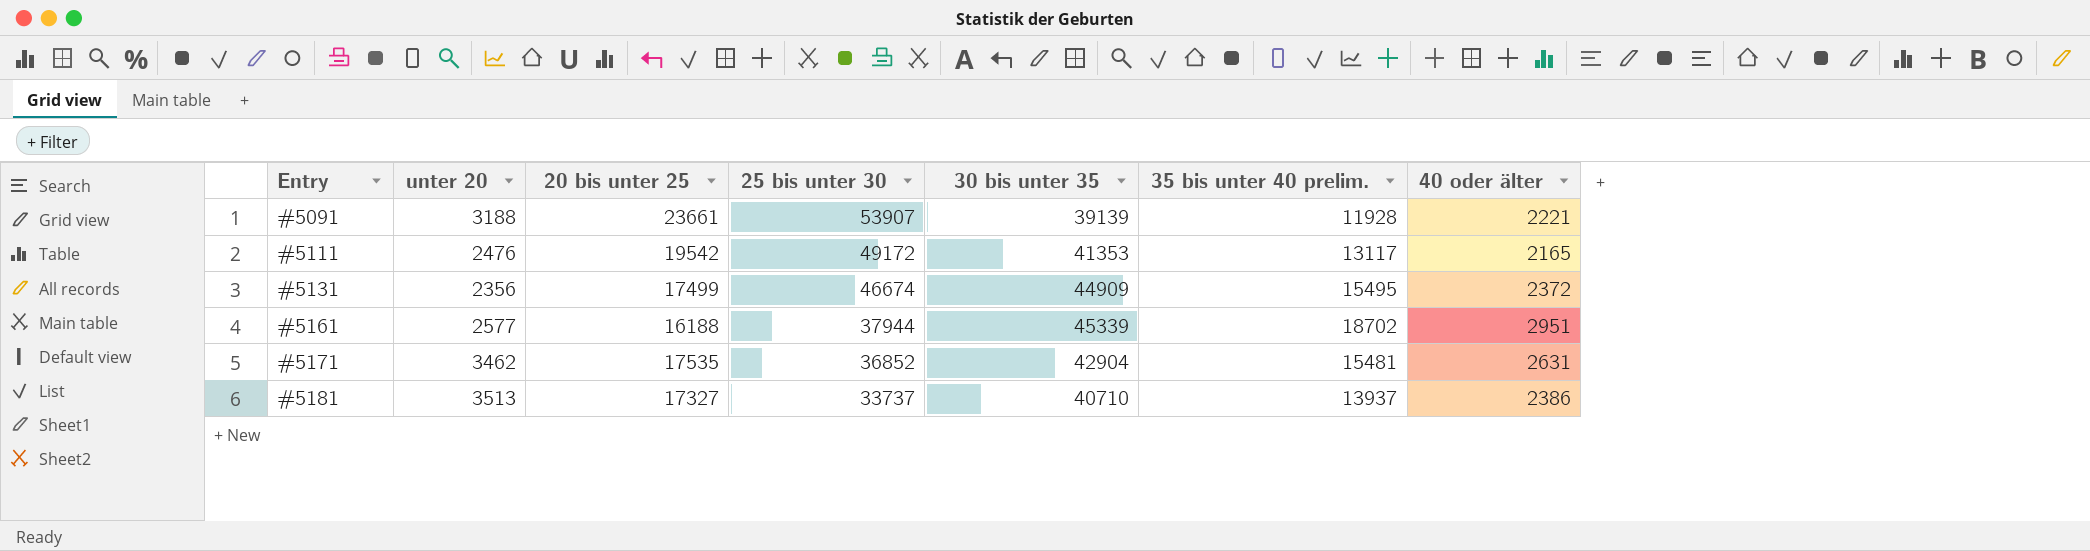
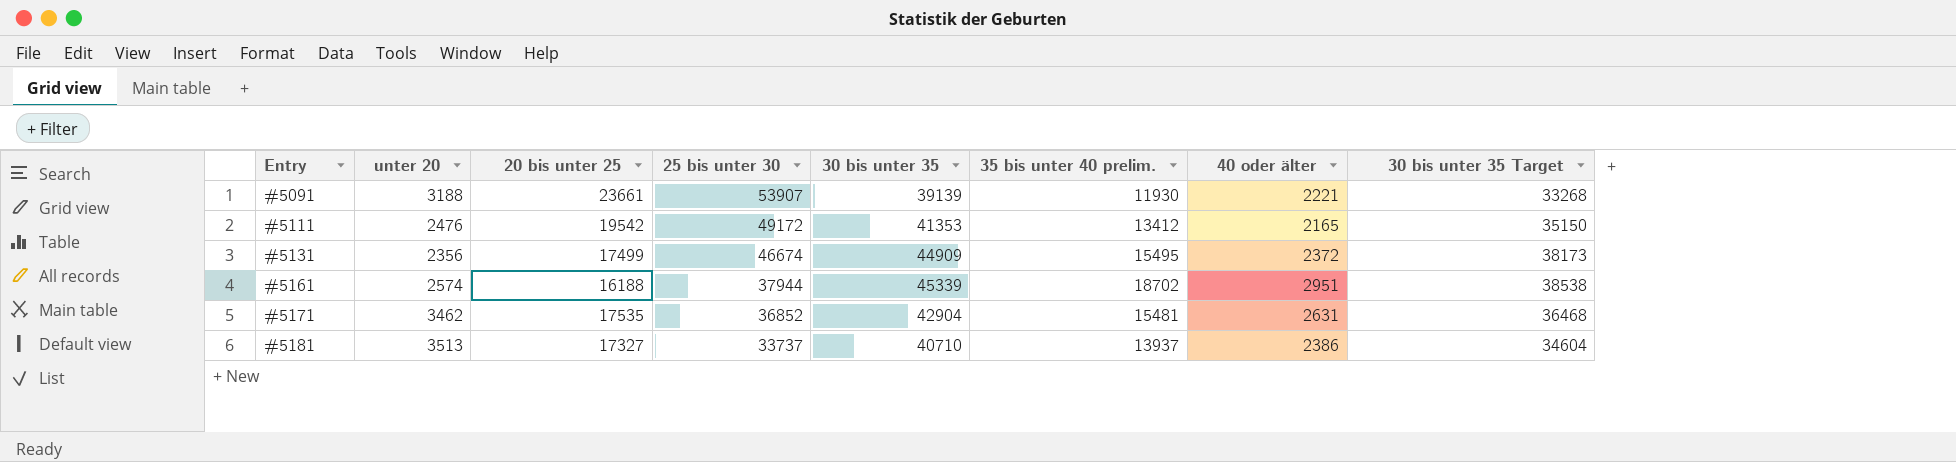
column 30 bis unter 35 Target | formula: none -> [30 bis unter 35] * 0.85
#5091 | 35 bis unter 40 prelim.: 11928 -> 11930
#5111 | 35 bis unter 40 prelim.: 13117 -> 13412
#5161 | unter 20: 2577 -> 2574

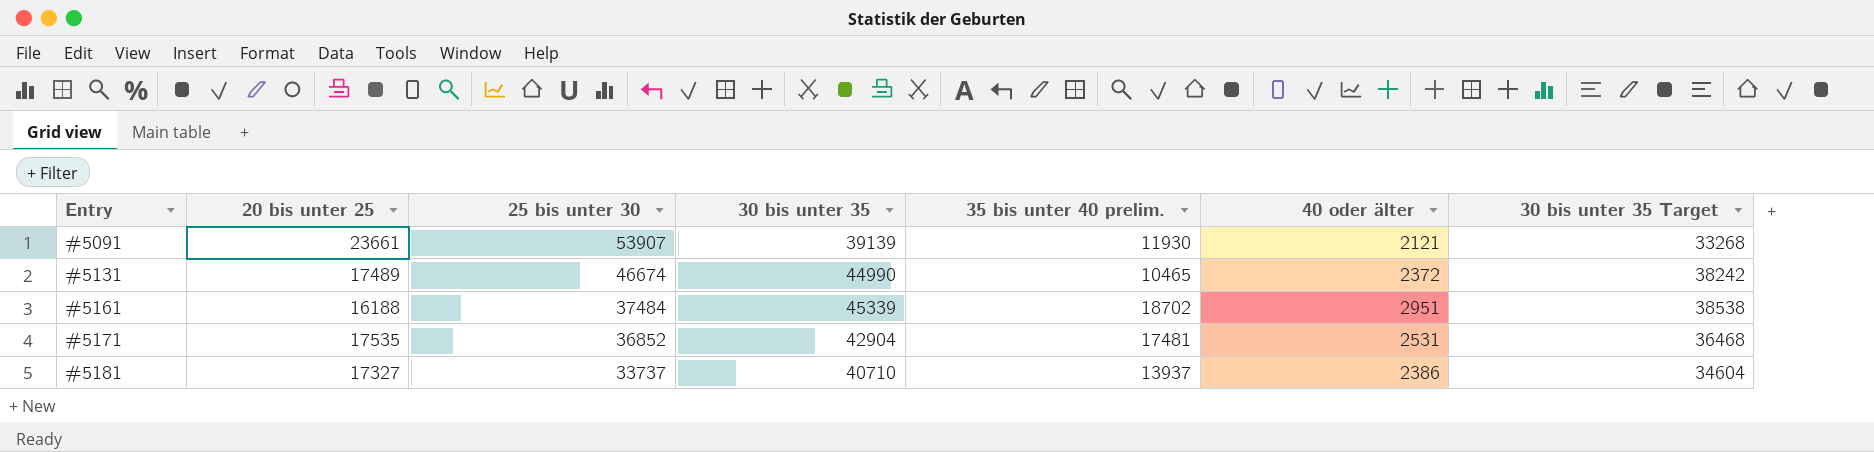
column unter 20 | position: 2 -> none
row #5111: 2476 | 19542 | 49172 | 41353 | 13412 | 2165 | 35150 -> none
#5091 | 40 oder älter: 2221 -> 2121
#5131 | 20 bis unter 25: 17499 -> 17489
#5131 | 30 bis unter 35: 44909 -> 44990
#5131 | 35 bis unter 40 prelim.: 15495 -> 10465
#5131 | 30 bis unter 35 Target: 38173 -> 38242
#5161 | 25 bis unter 30: 37944 -> 37484
#5171 | 35 bis unter 40 prelim.: 15481 -> 17481
#5171 | 40 oder älter: 2631 -> 2531

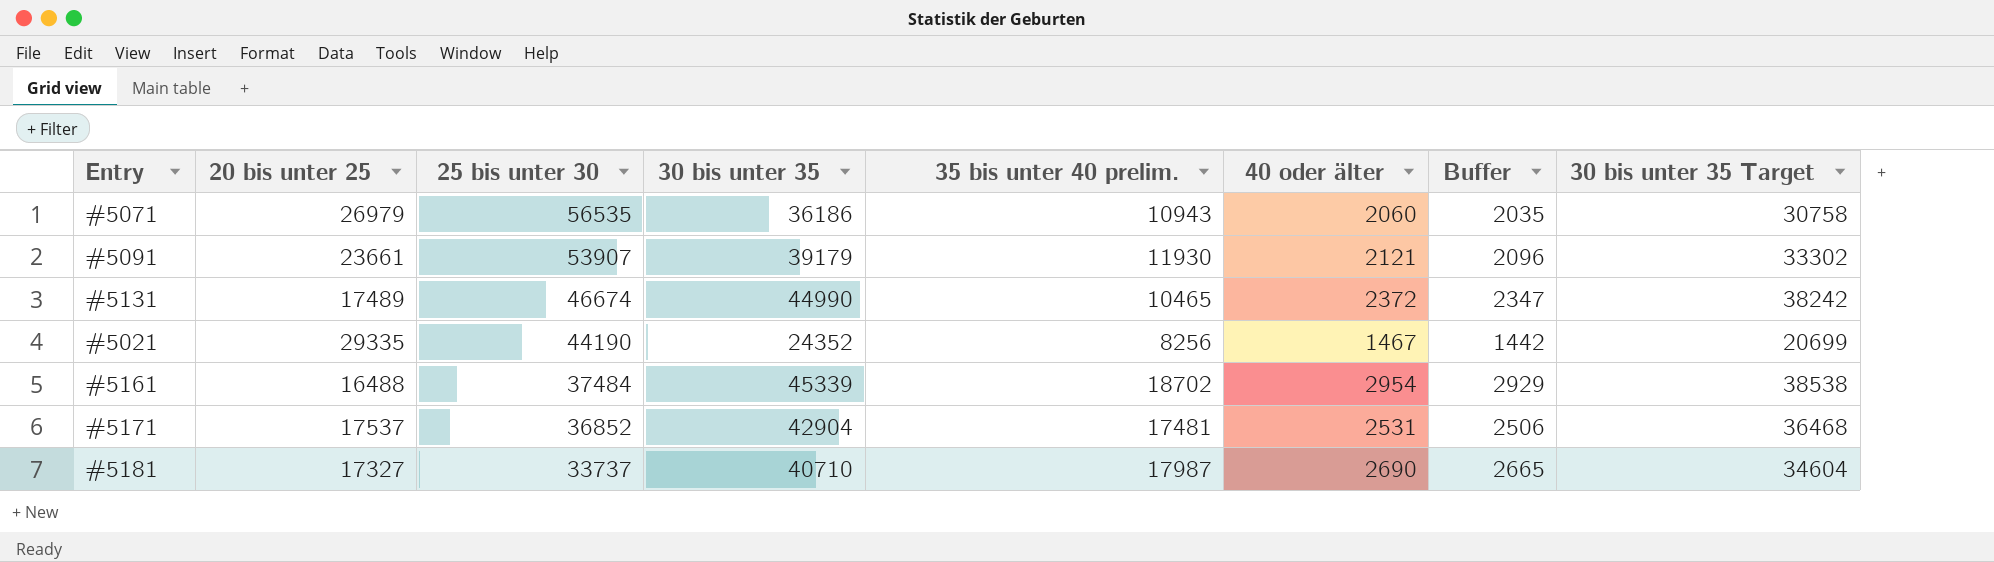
column Buffer | formula: none -> [40 oder älter] - 25
row #5071: none -> 26979 | 56535 | 36186 | 10943 | 2060 | 2035 | 30758
#5091 | 30 bis unter 35: 39139 -> 39179
#5091 | 30 bis unter 35 Target: 33268 -> 33302
row #5021: none -> 29335 | 44190 | 24352 | 8256 | 1467 | 1442 | 20699
#5161 | 20 bis unter 25: 16188 -> 16488
#5161 | 40 oder älter: 2951 -> 2954
#5171 | 20 bis unter 25: 17535 -> 17537
#5181 | 35 bis unter 40 prelim.: 13937 -> 17987
#5181 | 40 oder älter: 2386 -> 2690

